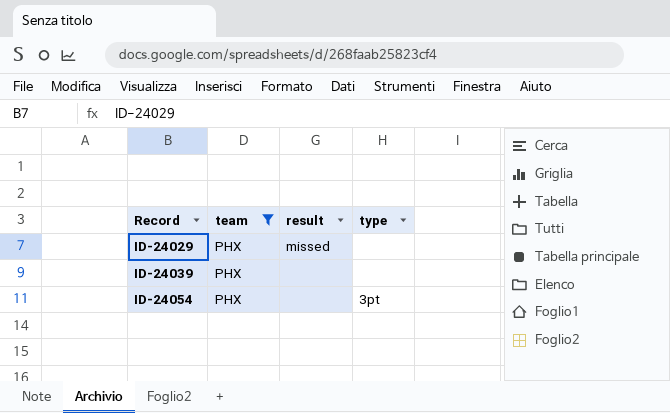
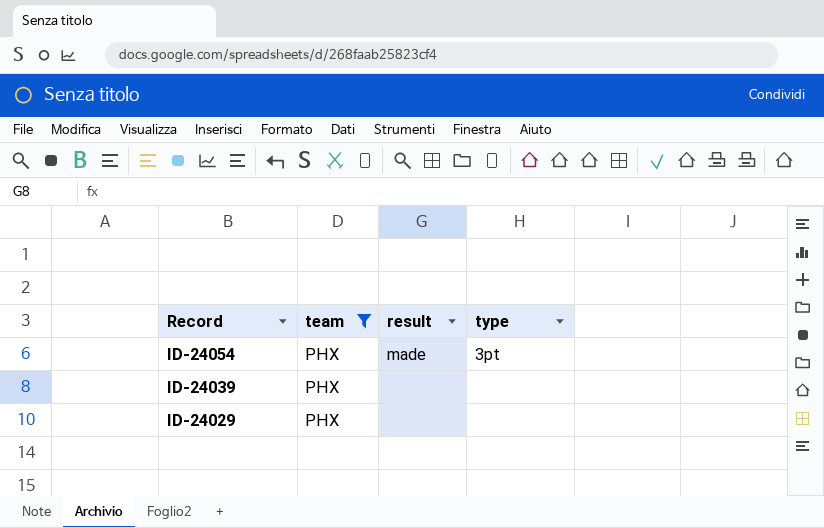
row order: Record ascending -> Record descending
ID-24054 | result: none -> made
ID-24029 | result: missed -> none

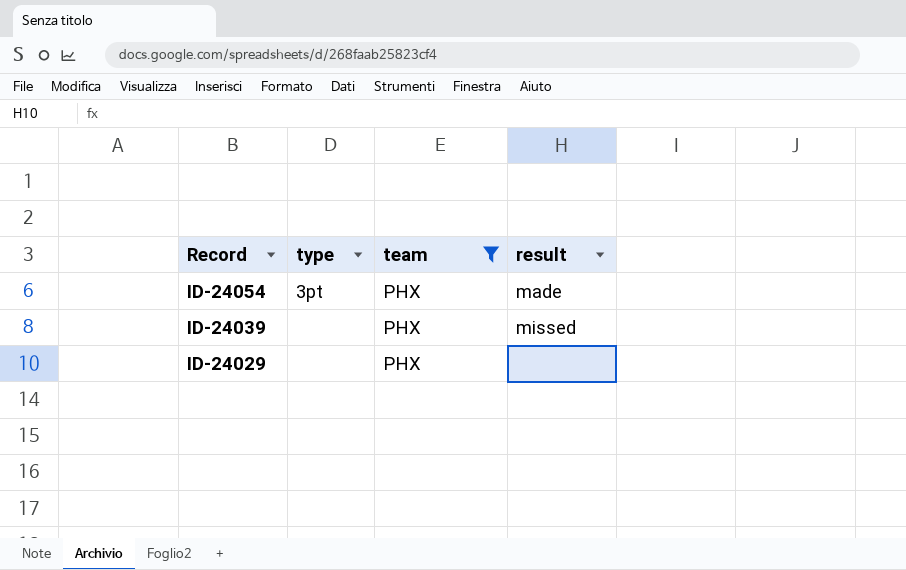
column type | position: 4 -> 2
ID-24039 | result: none -> missed

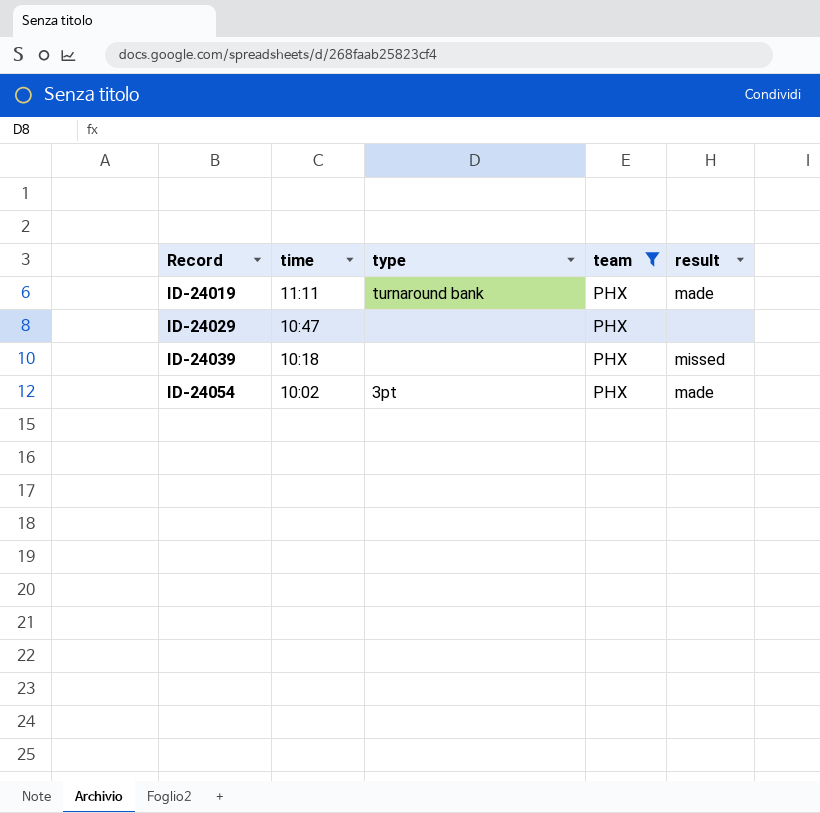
row order: Record descending -> Record ascending
column time | position: none -> 2
row ID-24019: none -> 11:11 | turnaround bank | PHX | made

